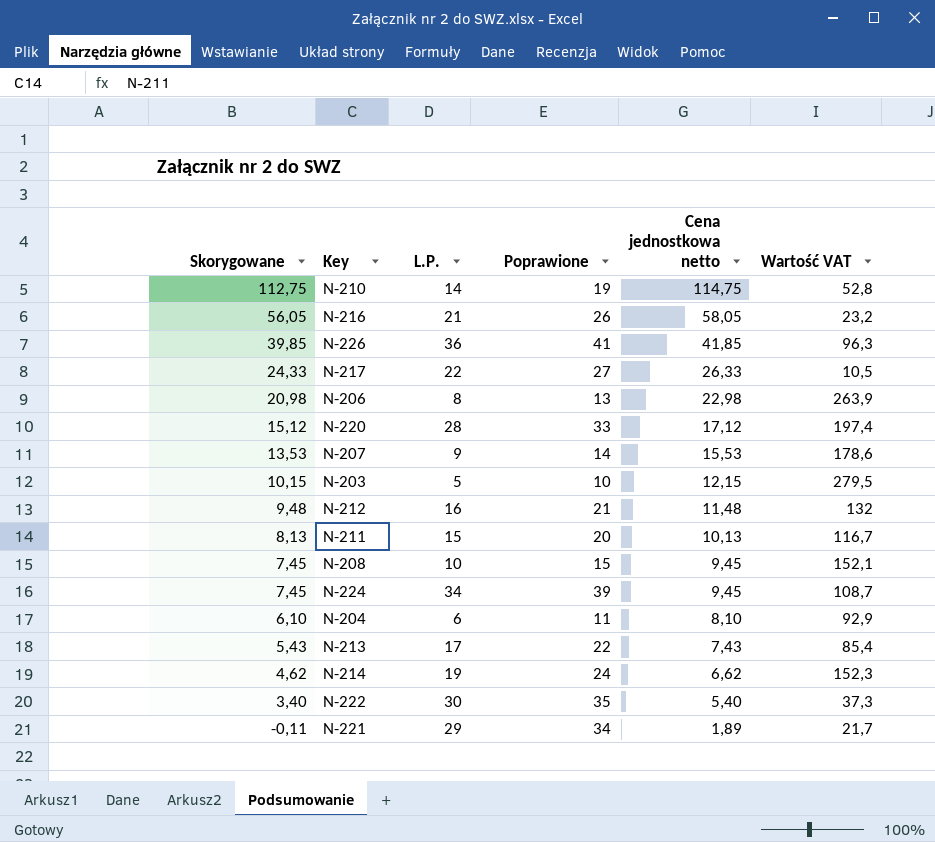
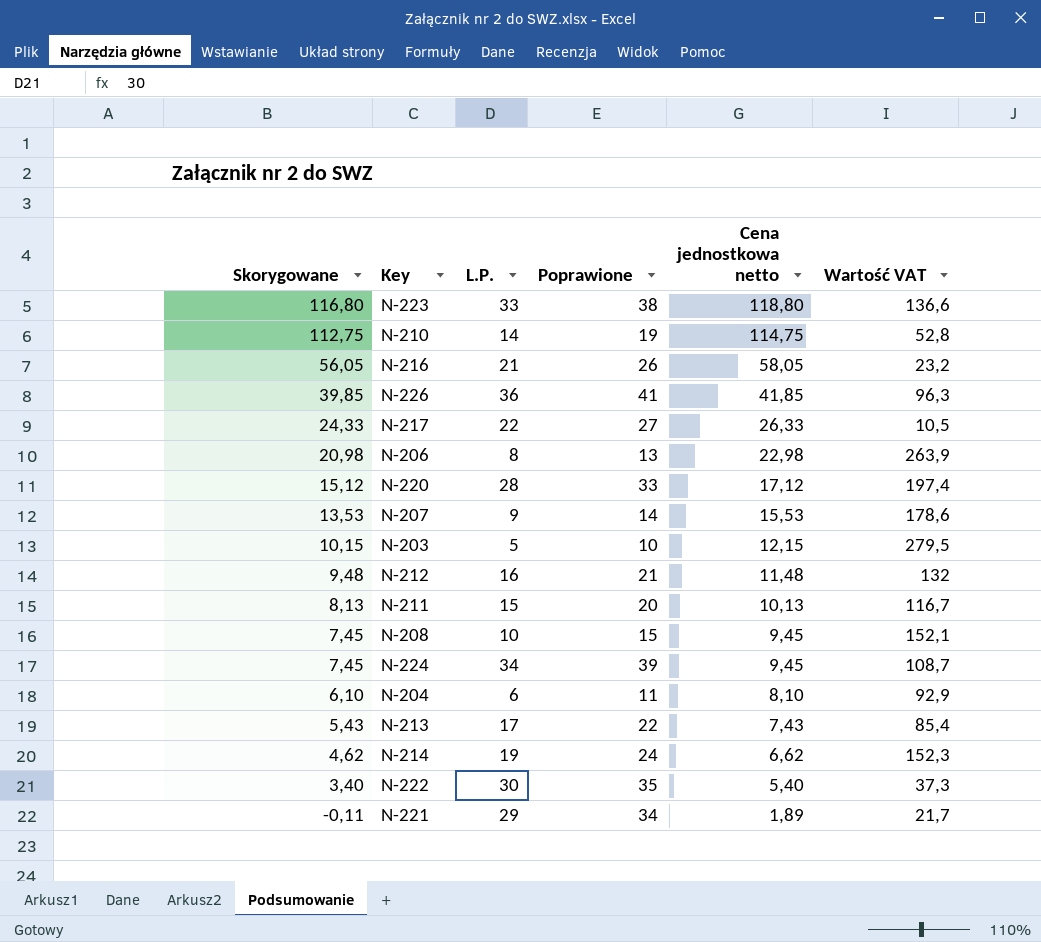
row N-223: none -> 116,80 | 33 | 38 | 118,80 | 136,6

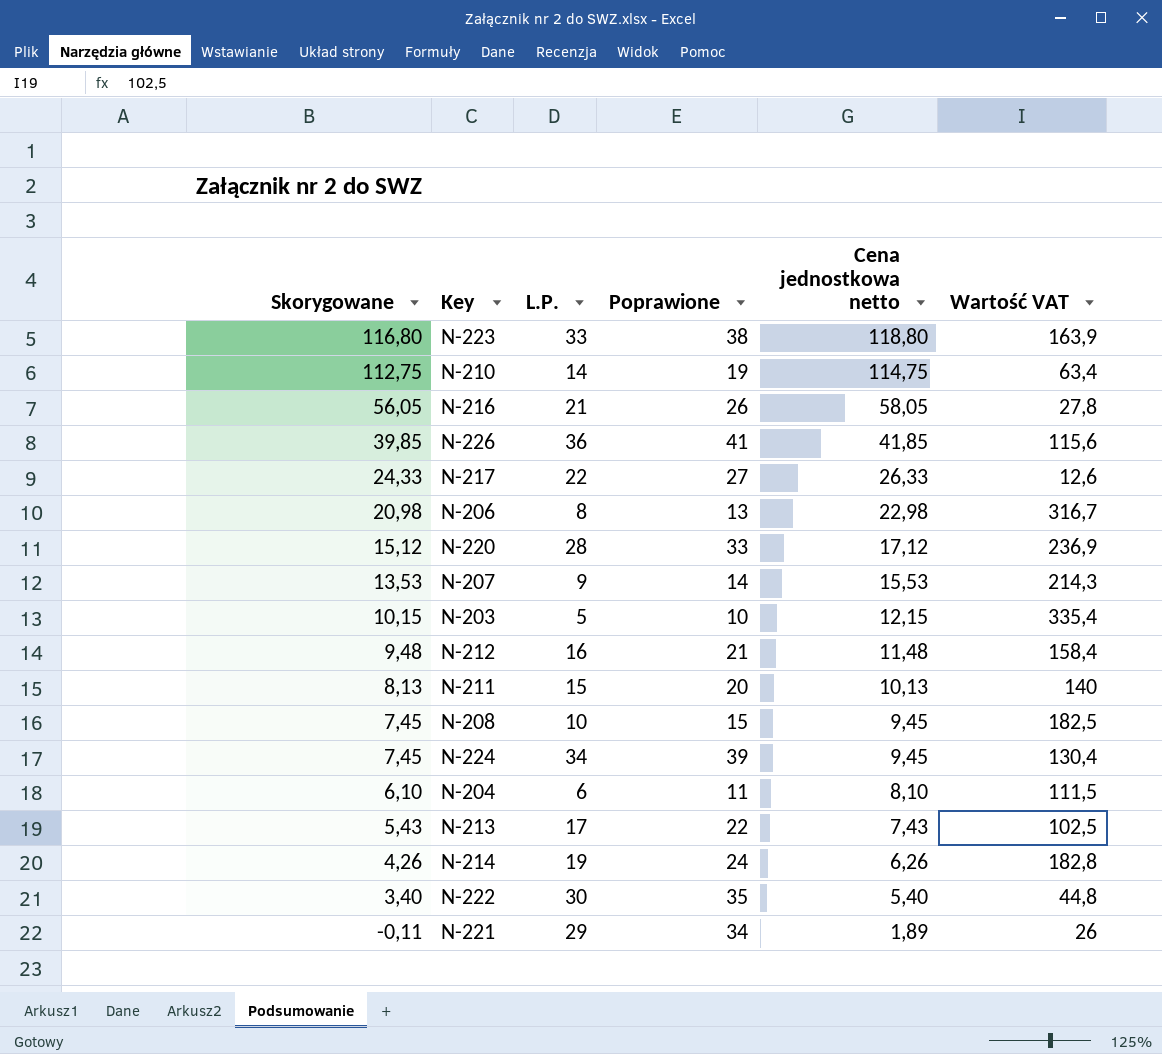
N-223 | Wartość VAT: 136,6 -> 163,9
N-210 | Wartość VAT: 52,8 -> 63,4
N-216 | Wartość VAT: 23,2 -> 27,8
N-226 | Wartość VAT: 96,3 -> 115,6
N-217 | Wartość VAT: 10,5 -> 12,6
N-206 | Wartość VAT: 263,9 -> 316,7
N-220 | Wartość VAT: 197,4 -> 236,9
N-207 | Wartość VAT: 178,6 -> 214,3
N-203 | Wartość VAT: 279,5 -> 335,4
N-212 | Wartość VAT: 132 -> 158,4
N-211 | Wartość VAT: 116,7 -> 140
N-208 | Wartość VAT: 152,1 -> 182,5
N-224 | Wartość VAT: 108,7 -> 130,4
N-204 | Wartość VAT: 92,9 -> 111,5
N-213 | Wartość VAT: 85,4 -> 102,5
N-214 | Skorygowane: 4,62 -> 4,26
N-214 | Cena jednostkowa netto: 6,62 -> 6,26
N-214 | Wartość VAT: 152,3 -> 182,8
N-222 | Wartość VAT: 37,3 -> 44,8
N-221 | Wartość VAT: 21,7 -> 26

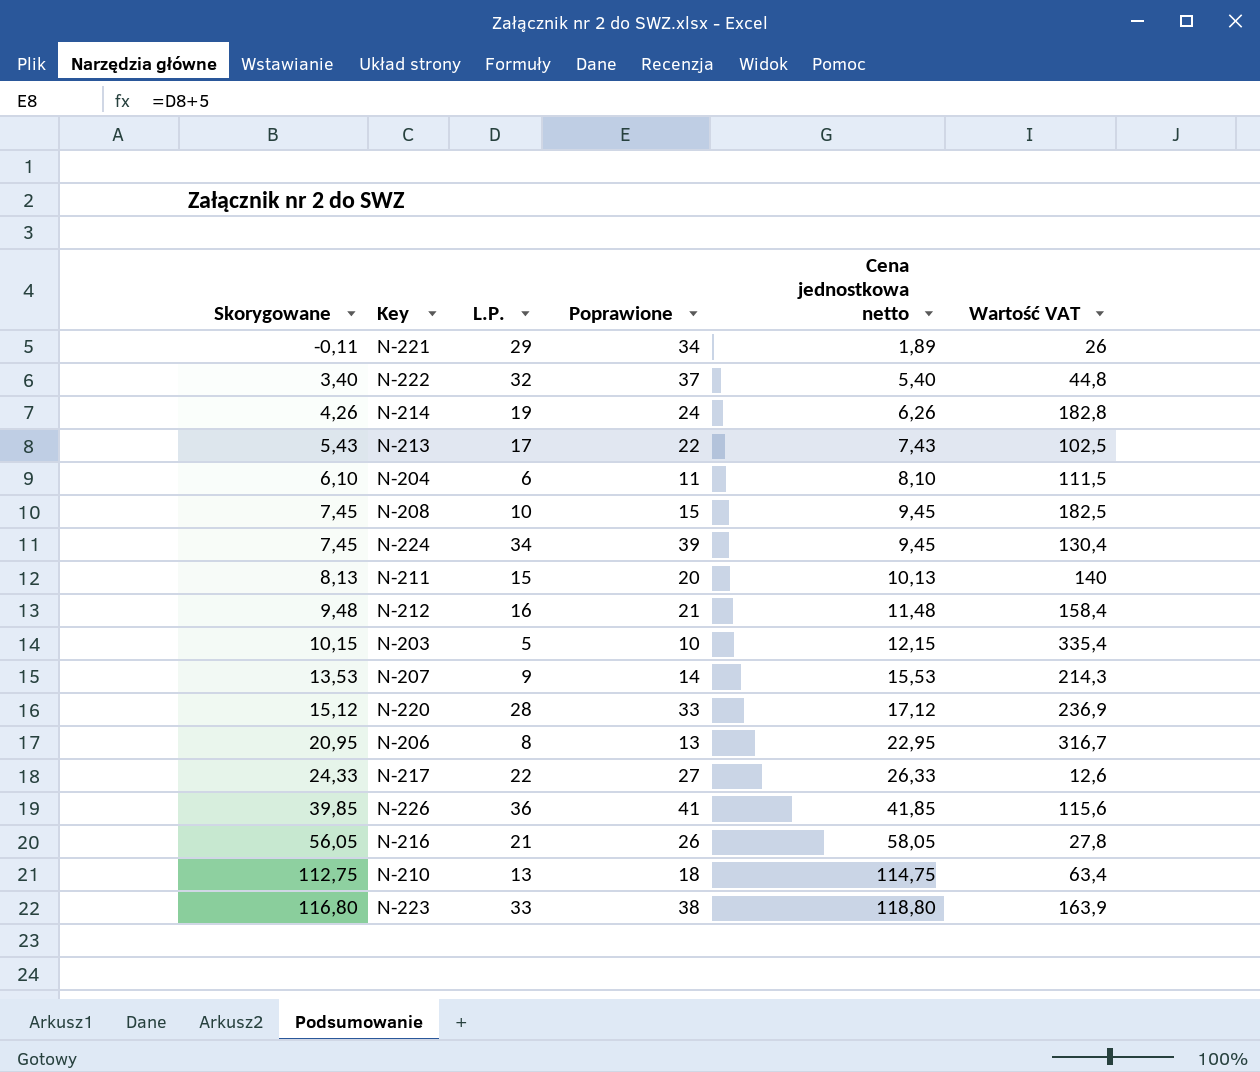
row order: Skorygowane descending -> Skorygowane ascending
N-222 | L.P.: 30 -> 32
N-222 | Poprawione: 35 -> 37
N-206 | Skorygowane: 20,98 -> 20,95
N-206 | Cena jednostkowa netto: 22,98 -> 22,95
N-210 | L.P.: 14 -> 13
N-210 | Poprawione: 19 -> 18

